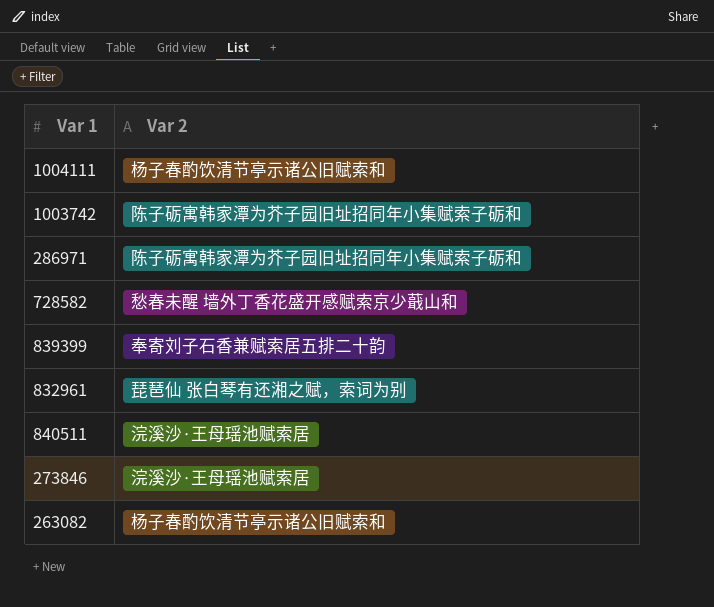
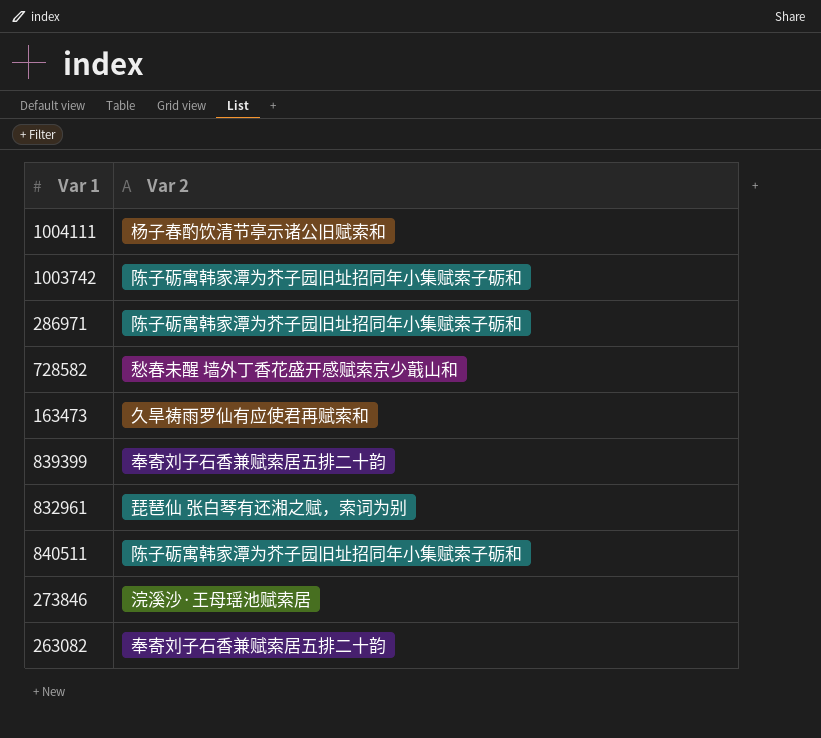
row 163473: none -> 久旱祷雨罗仙有应使君再赋索和
840511 | Var 2: 浣溪沙·王母瑶池赋索居 -> 陈子砺寓韩家潭为芥子园旧址招同年小集赋索子砺和
263082 | Var 2: 杨子春酌饮清节亭示诸公旧赋索和 -> 奉寄刘子石香兼赋索居五排二十韵

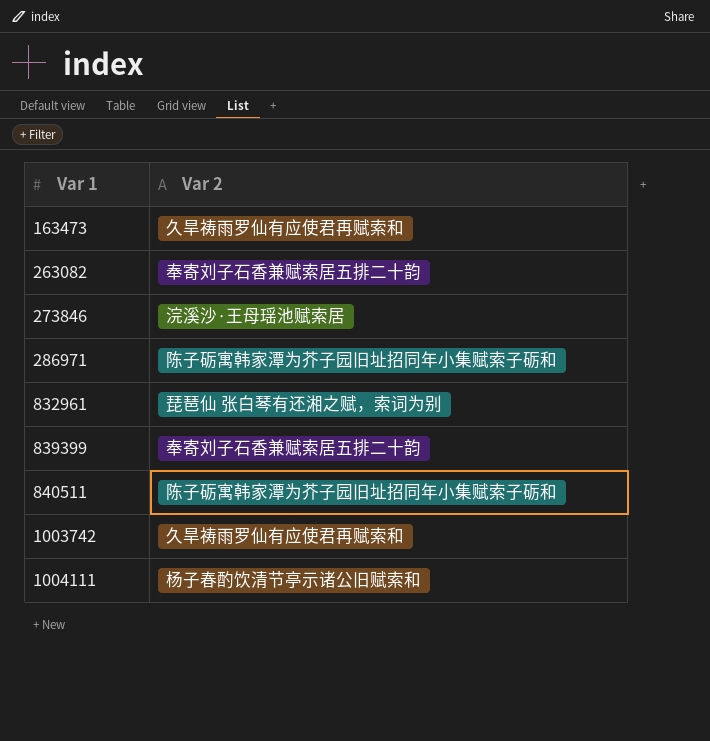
row order: none -> Var 1 ascending
row 728582: 愁春未醒 墙外丁香花盛开感赋索京少蕺山和 -> none
1003742 | Var 2: 陈子砺寓韩家潭为芥子园旧址招同年小集赋索子砺和 -> 久旱祷雨罗仙有应使君再赋索和

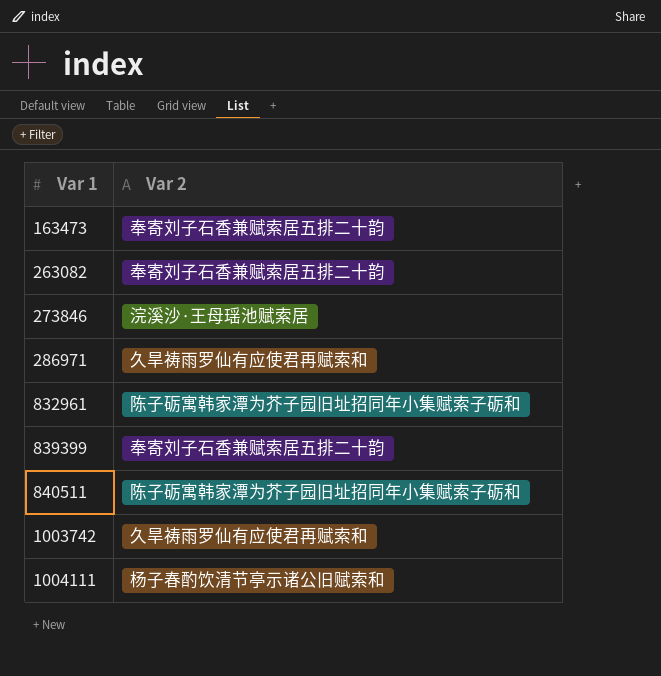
163473 | Var 2: 久旱祷雨罗仙有应使君再赋索和 -> 奉寄刘子石香兼赋索居五排二十韵
286971 | Var 2: 陈子砺寓韩家潭为芥子园旧址招同年小集赋索子砺和 -> 久旱祷雨罗仙有应使君再赋索和
832961 | Var 2: 琵琶仙 张白琴有还湘之赋，索词为别 -> 陈子砺寓韩家潭为芥子园旧址招同年小集赋索子砺和

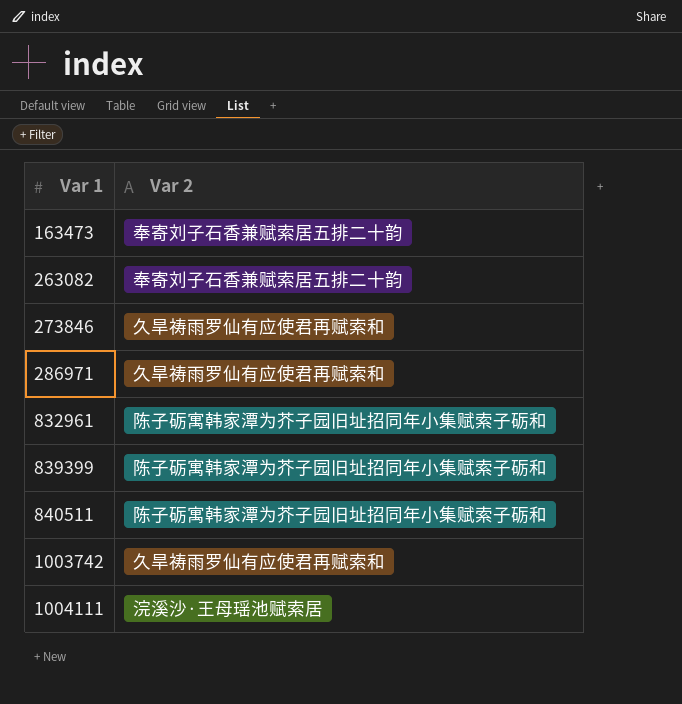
273846 | Var 2: 浣溪沙·王母瑶池赋索居 -> 久旱祷雨罗仙有应使君再赋索和
839399 | Var 2: 奉寄刘子石香兼赋索居五排二十韵 -> 陈子砺寓韩家潭为芥子园旧址招同年小集赋索子砺和
1004111 | Var 2: 杨子春酌饮清节亭示诸公旧赋索和 -> 浣溪沙·王母瑶池赋索居

